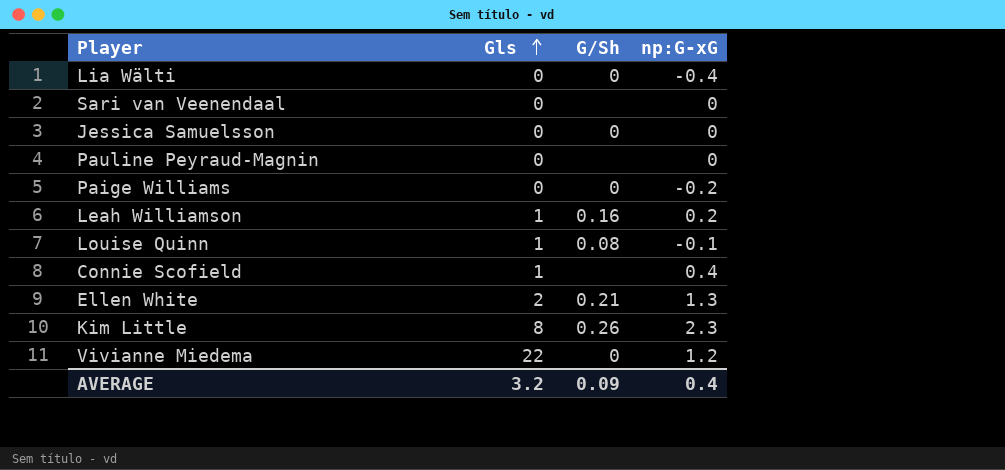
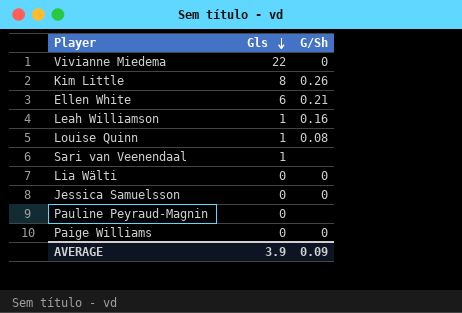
row order: Gls ascending -> Gls descending
column np:G-xG | position: 4 -> none
row Connie Scofield: 1 | none | 0.4 -> none
Ellen White | Gls: 2 -> 6
Sari van Veenendaal | Gls: 0 -> 1
AVERAGE | Gls: 3.2 -> 3.9

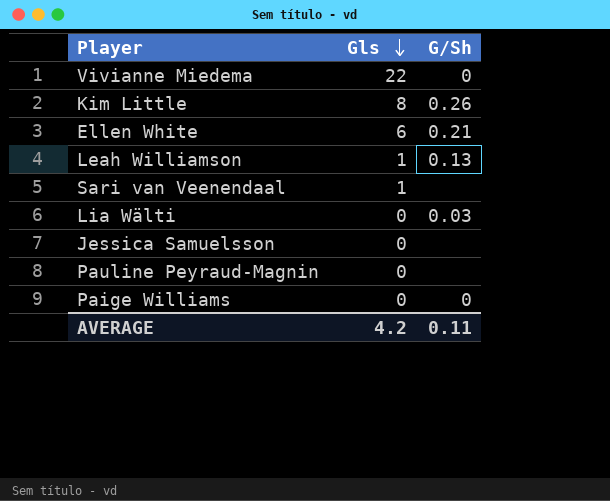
row Louise Quinn: 1 | 0.08 -> none
Leah Williamson | G/Sh: 0.16 -> 0.13
Lia Wälti | G/Sh: 0 -> 0.03
Jessica Samuelsson | G/Sh: 0 -> none
AVERAGE | Gls: 3.9 -> 4.2
AVERAGE | G/Sh: 0.09 -> 0.11

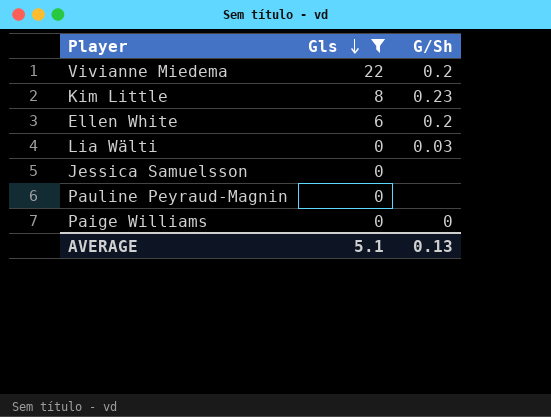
filter: none -> Gls != 1
Vivianne Miedema | G/Sh: 0 -> 0.2
Kim Little | G/Sh: 0.26 -> 0.23
Ellen White | G/Sh: 0.21 -> 0.2
AVERAGE | Gls: 4.2 -> 5.1
AVERAGE | G/Sh: 0.11 -> 0.13

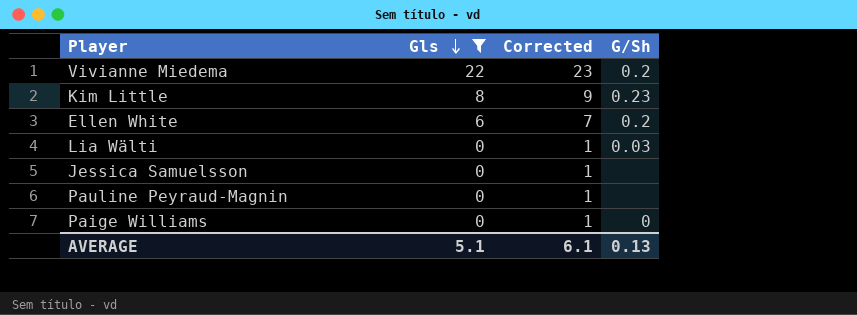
column Corrected | formula: none -> [Gls] + 1

